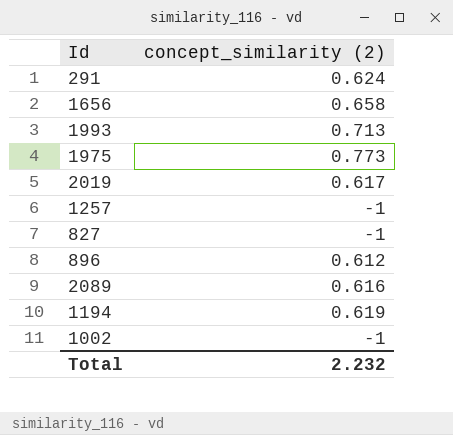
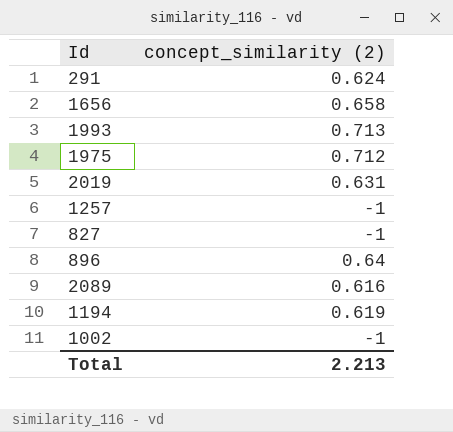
1975 | concept_similarity (2): 0.773 -> 0.712
2019 | concept_similarity (2): 0.617 -> 0.631
896 | concept_similarity (2): 0.612 -> 0.64
Total | concept_similarity (2): 2.232 -> 2.213

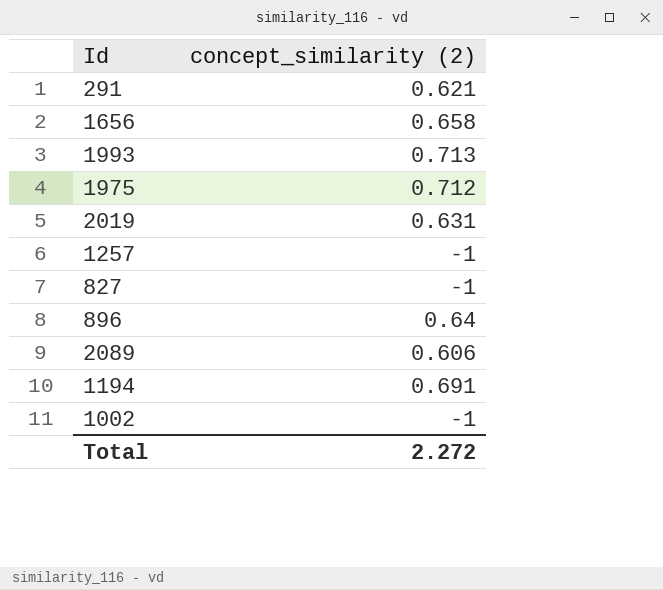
291 | concept_similarity (2): 0.624 -> 0.621
2089 | concept_similarity (2): 0.616 -> 0.606
1194 | concept_similarity (2): 0.619 -> 0.691
Total | concept_similarity (2): 2.213 -> 2.272

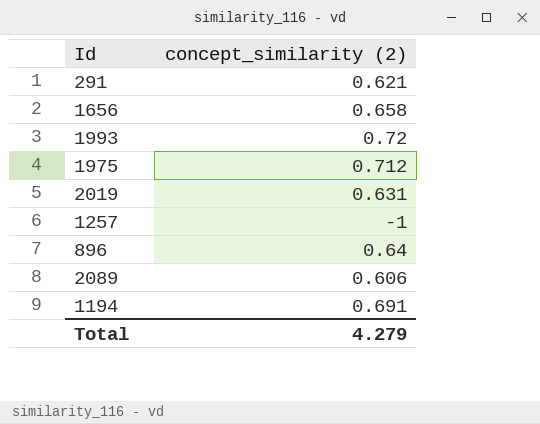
row 827: -1 -> none
row 1002: -1 -> none
1993 | concept_similarity (2): 0.713 -> 0.72
Total | concept_similarity (2): 2.272 -> 4.279

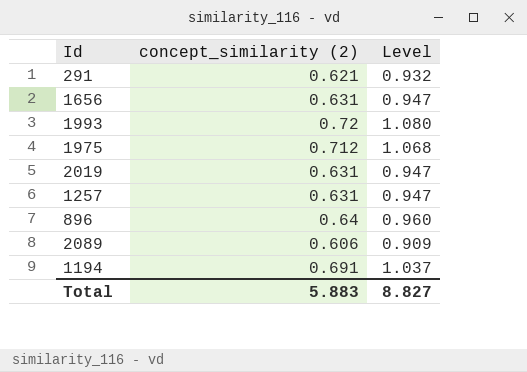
column Level | formula: none -> [concept_similarity (2)] * 1.5
1656 | concept_similarity (2): 0.658 -> 0.631
1257 | concept_similarity (2): -1 -> 0.631
Total | concept_similarity (2): 4.279 -> 5.883

